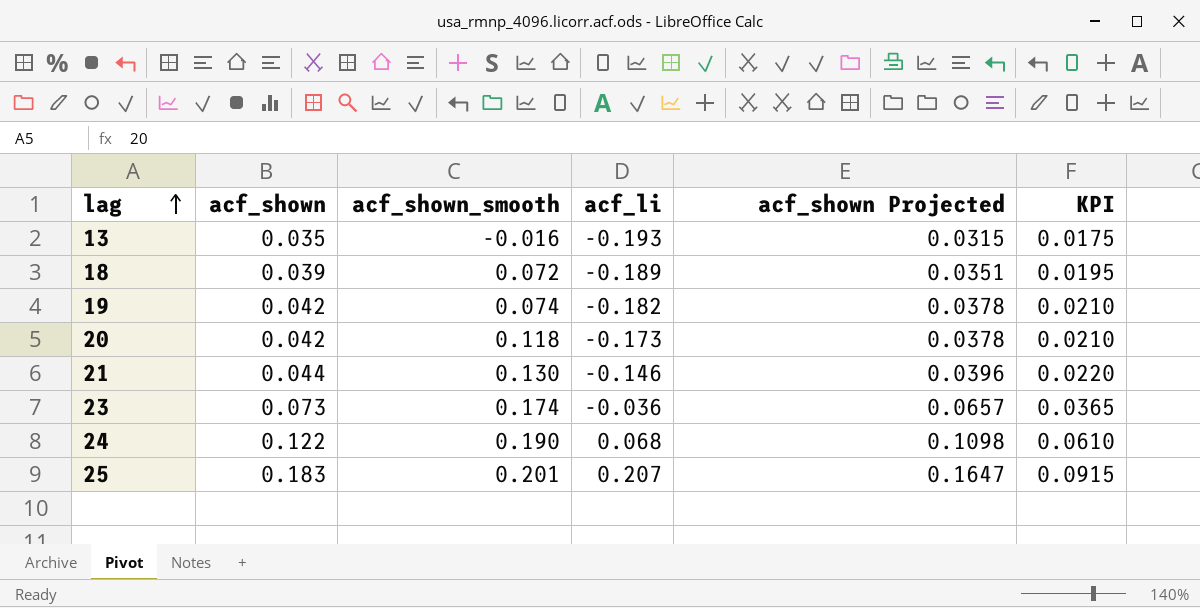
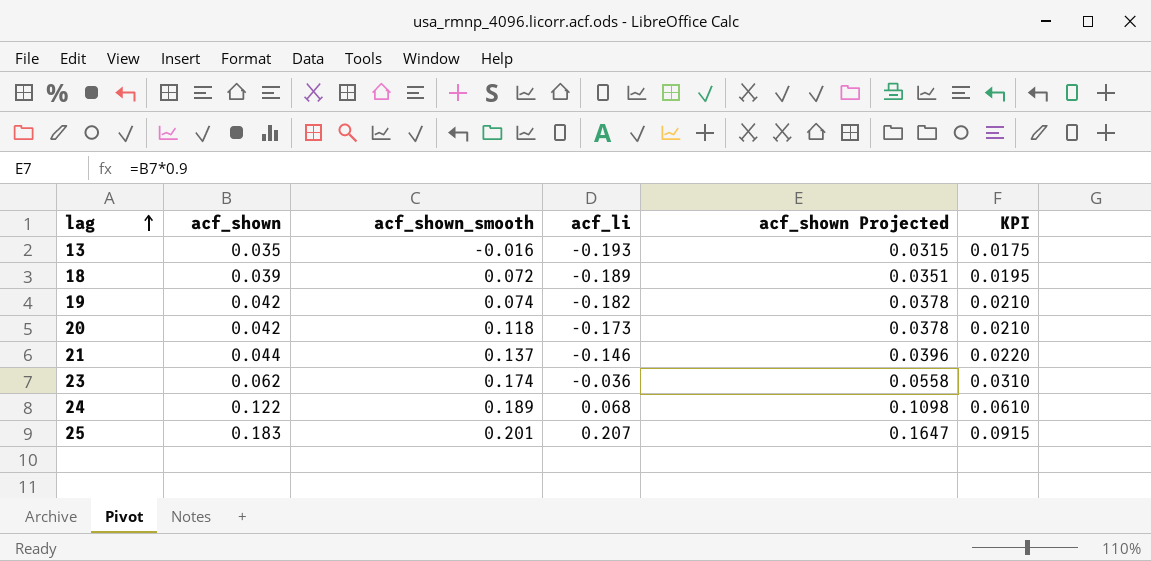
21 | acf_shown_smooth: 0.130 -> 0.137
23 | acf_shown: 0.073 -> 0.062
23 | acf_shown Projected: 0.0657 -> 0.0558
23 | KPI: 0.0365 -> 0.0310
24 | acf_shown_smooth: 0.190 -> 0.189

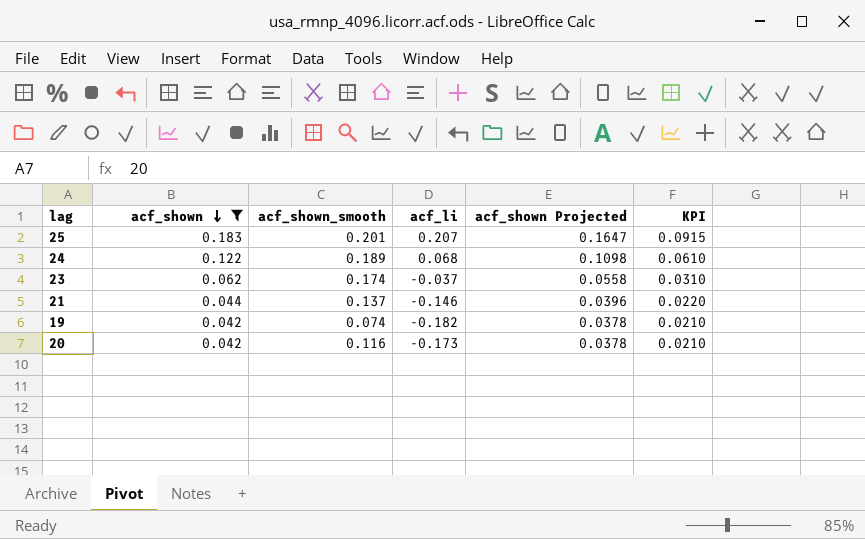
filter: none -> acf_shown >= 0.042
row order: lag ascending -> acf_shown descending
23 | acf_li: -0.036 -> -0.037
20 | acf_shown_smooth: 0.118 -> 0.116

